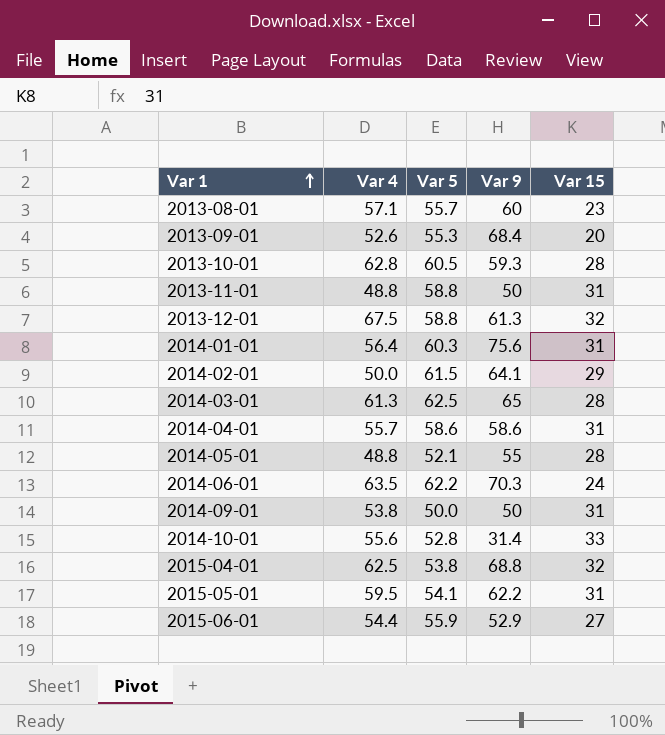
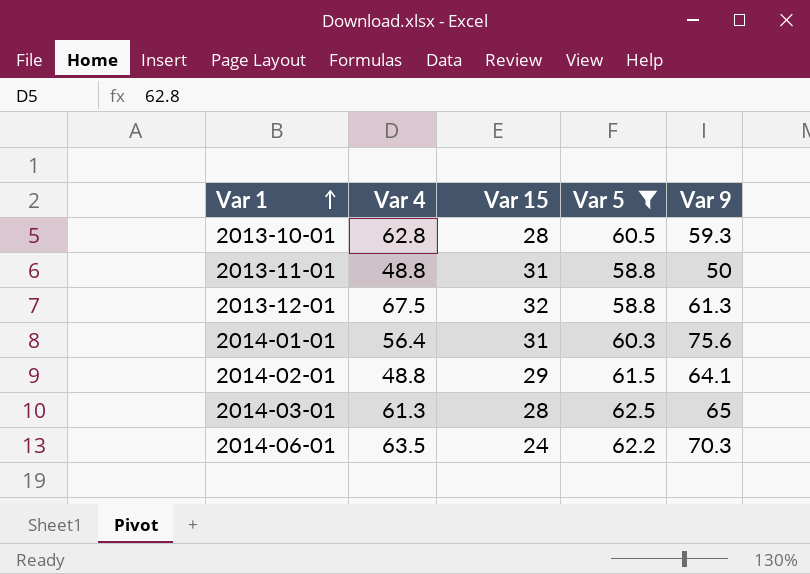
filter: none -> Var 5 >= 58.8
column Var 15 | position: 5 -> 3
2014-02-01 | Var 4: 50.0 -> 48.8

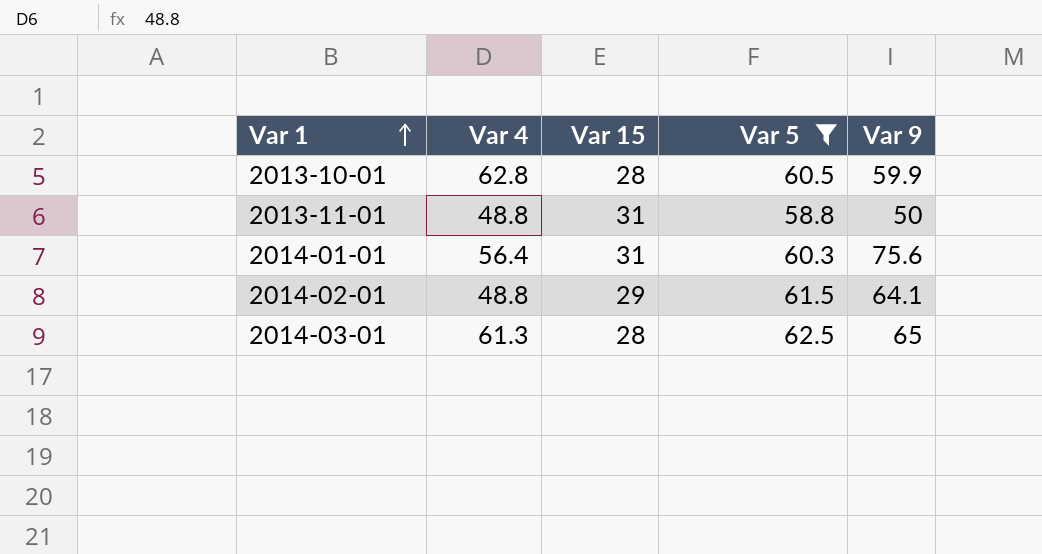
row 2013-12-01: 67.5 | 32 | 58.8 | 61.3 -> none
row 2014-06-01: 63.5 | 24 | 62.2 | 70.3 -> none
2013-10-01 | Var 9: 59.3 -> 59.9

